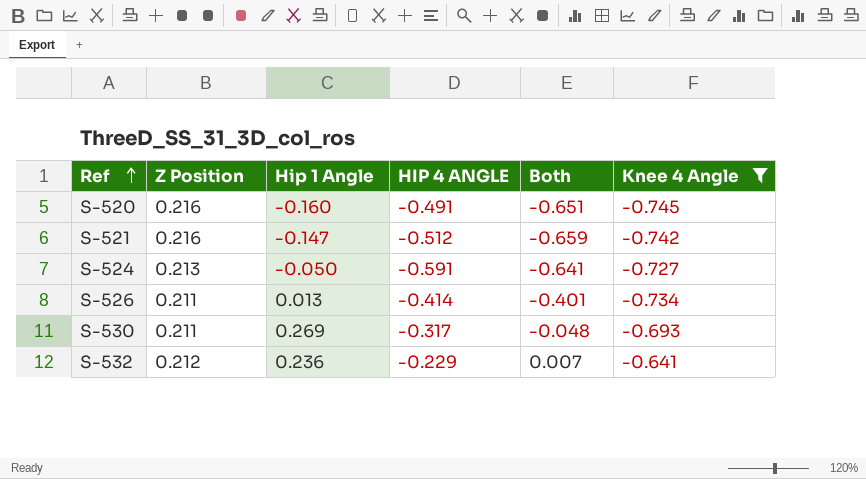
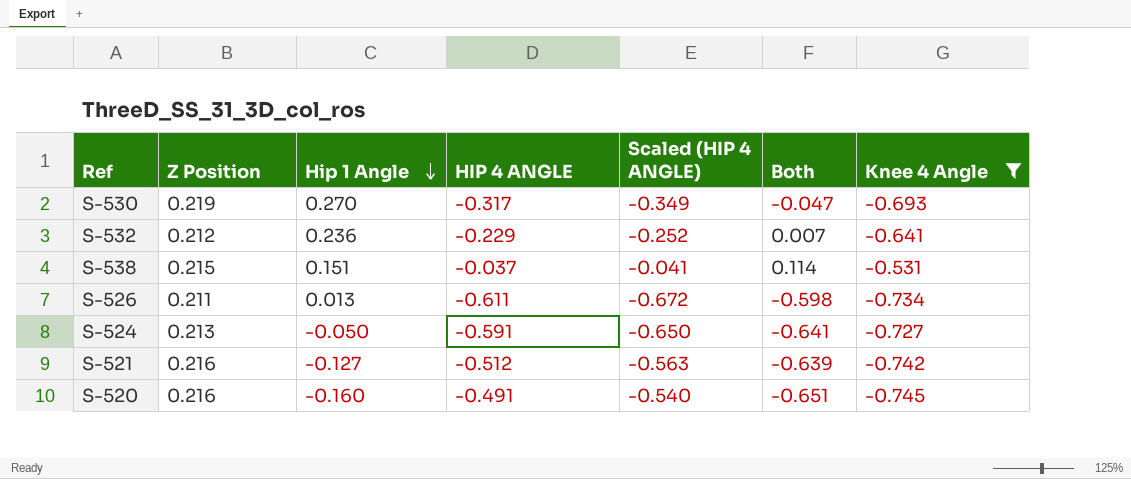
row order: Ref ascending -> Hip 1 Angle descending
column Scaled (HIP 4 ANGLE) | formula: none -> [HIP 4 ANGLE] * 1.1
S-530 | Z Position: 0.211 -> 0.219
S-530 | Hip 1 Angle: 0.269 -> 0.270
S-530 | Both: -0.048 -> -0.047
row S-538: none -> 0.215 | 0.151 | -0.037 | -0.041 | 0.114 | -0.531
S-526 | HIP 4 ANGLE: -0.414 -> -0.611
S-526 | Both: -0.401 -> -0.598
S-521 | Hip 1 Angle: -0.147 -> -0.127
S-521 | Both: -0.659 -> -0.639

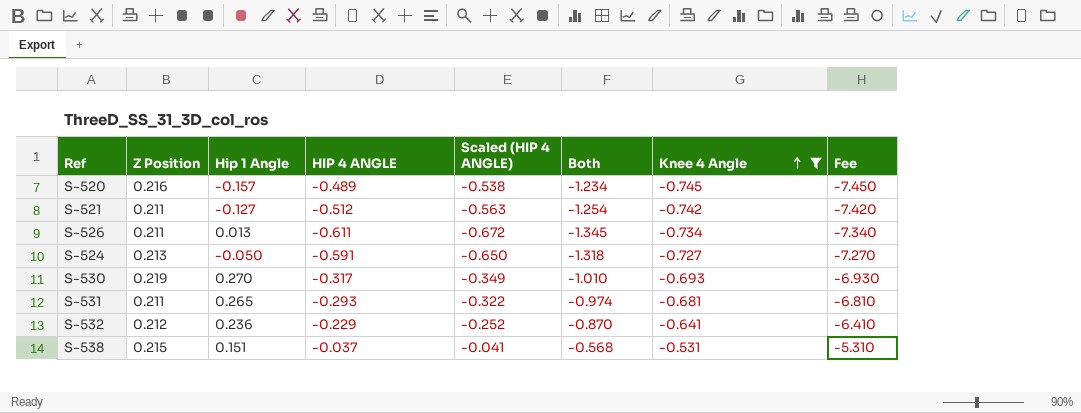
row order: Hip 1 Angle descending -> Knee 4 Angle ascending
column Both | formula: [Hip 1 Angle] + [HIP 4 ANGLE] -> [HIP 4 ANGLE] + [Knee 4 Angle]
column Fee | formula: none -> [Knee 4 Angle] * 10
S-520 | Hip 1 Angle: -0.160 -> -0.157
S-520 | HIP 4 ANGLE: -0.491 -> -0.489
S-520 | Scaled (HIP 4 ANGLE): -0.540 -> -0.538
S-521 | Z Position: 0.216 -> 0.211
row S-531: none -> 0.211 | 0.265 | -0.293 | -0.322 | -0.974 | -0.681 | -6.810

